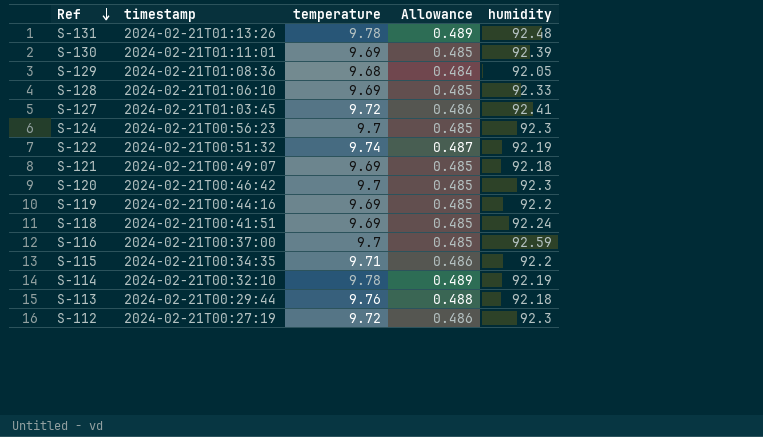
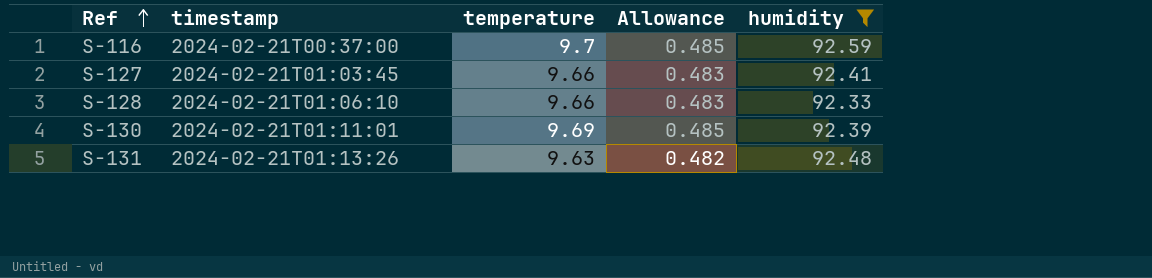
filter: none -> humidity >= 92.33
row order: Ref descending -> Ref ascending
S-127 | temperature: 9.72 -> 9.66
S-127 | Allowance: 0.486 -> 0.483
S-128 | temperature: 9.69 -> 9.66
S-128 | Allowance: 0.485 -> 0.483
S-131 | temperature: 9.78 -> 9.63
S-131 | Allowance: 0.489 -> 0.482

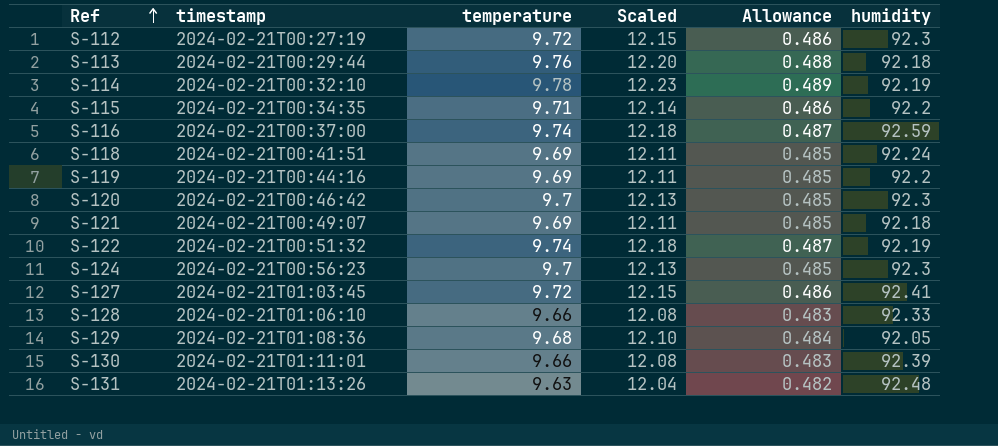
filter: humidity >= 92.33 -> none
column Scaled | formula: none -> [temperature] * 1.25
S-116 | temperature: 9.7 -> 9.74
S-116 | Allowance: 0.485 -> 0.487
S-127 | temperature: 9.66 -> 9.72
S-127 | Allowance: 0.483 -> 0.486
S-130 | temperature: 9.69 -> 9.66
S-130 | Allowance: 0.485 -> 0.483

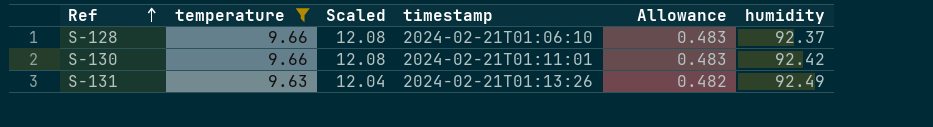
filter: none -> temperature <= 9.66
column timestamp | position: 2 -> 4
S-128 | humidity: 92.33 -> 92.37
S-130 | humidity: 92.39 -> 92.42
S-131 | humidity: 92.48 -> 92.49

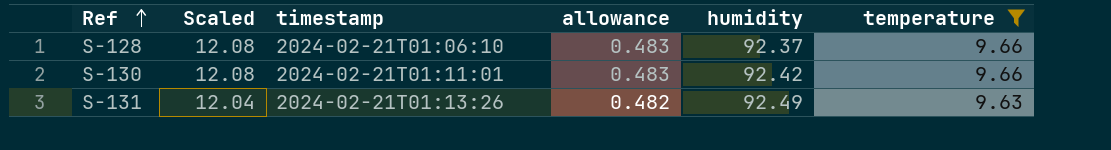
column name: Allowance -> allowance
column temperature | position: 2 -> 6

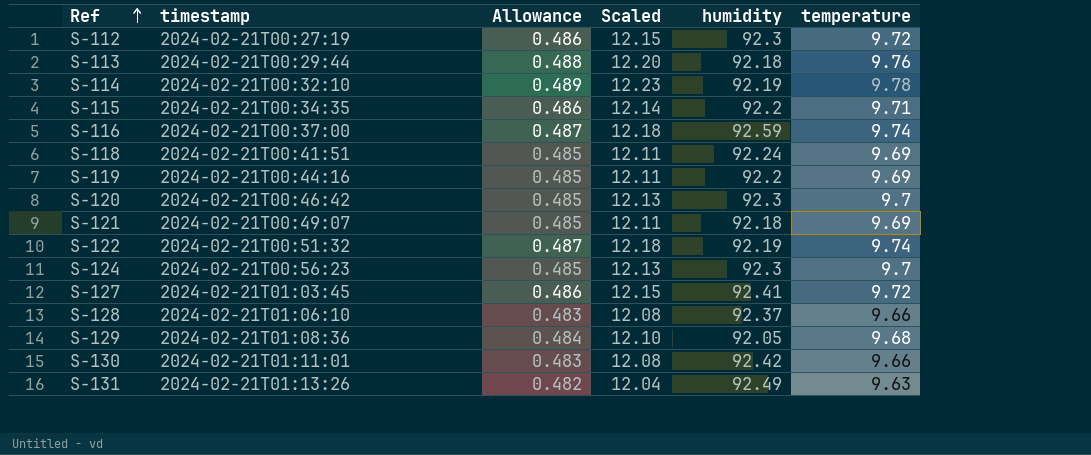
filter: temperature <= 9.66 -> none
column name: allowance -> Allowance
column Scaled | position: 2 -> 4

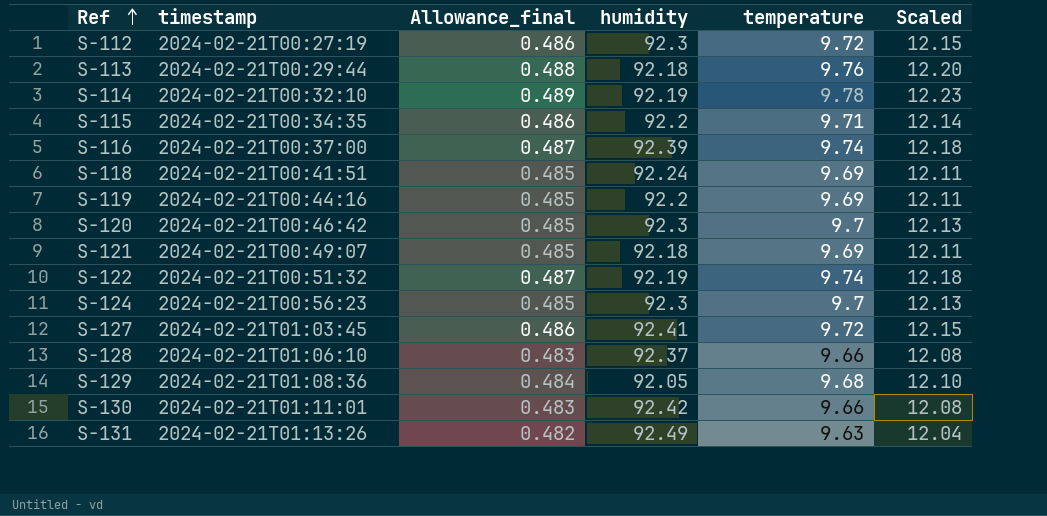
column name: Allowance -> Allowance_final
column Scaled | position: 4 -> 6
S-116 | humidity: 92.59 -> 92.39

